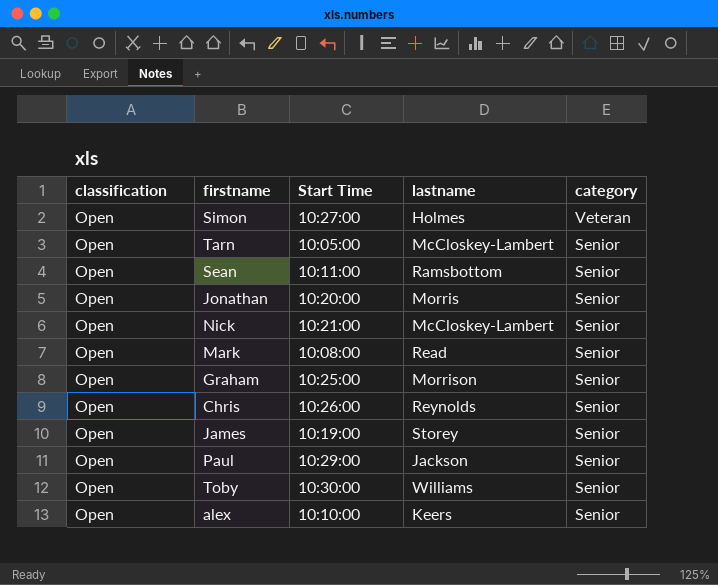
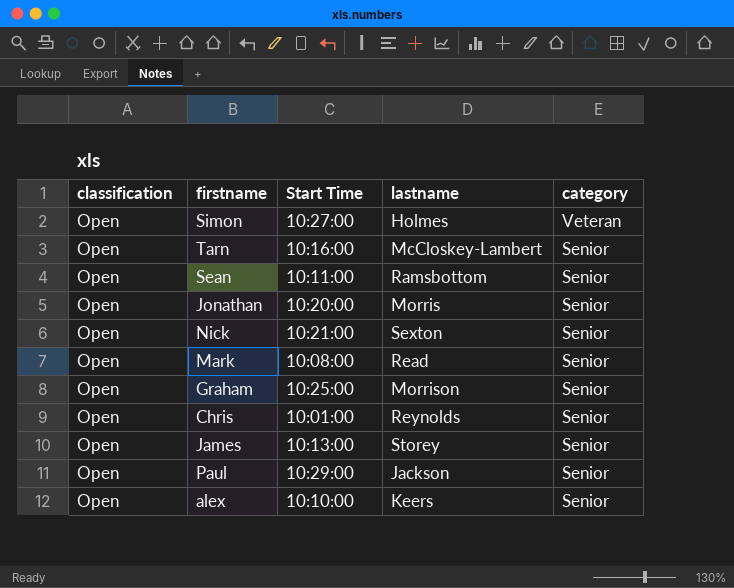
row Toby: Open | 10:30:00 | Williams | Senior -> none
Tarn | Start Time: 10:05:00 -> 10:16:00
Nick | lastname: McCloskey-Lambert -> Sexton
Chris | Start Time: 10:26:00 -> 10:01:00
James | Start Time: 10:19:00 -> 10:13:00

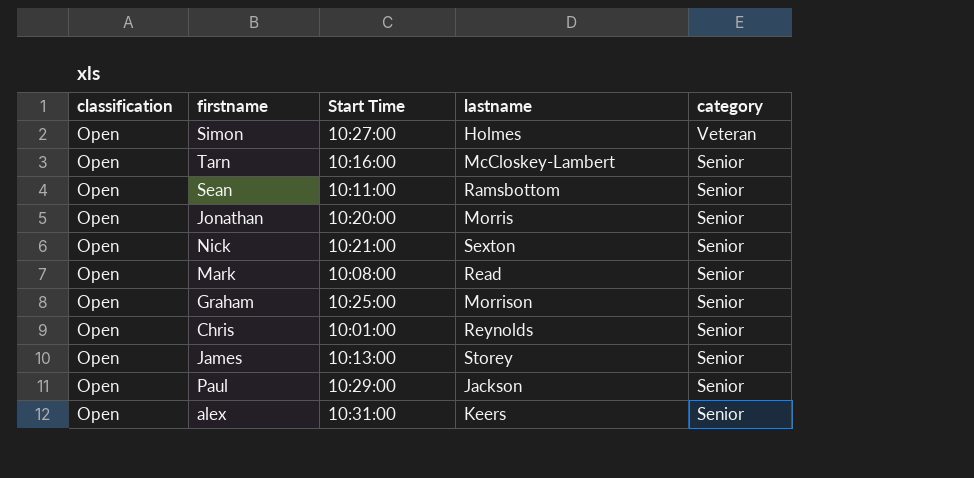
alex | Start Time: 10:10:00 -> 10:31:00

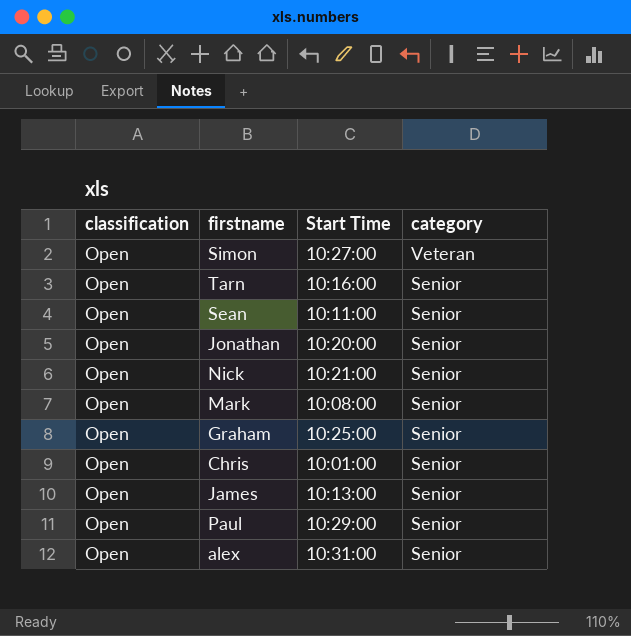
column lastname | position: 4 -> none

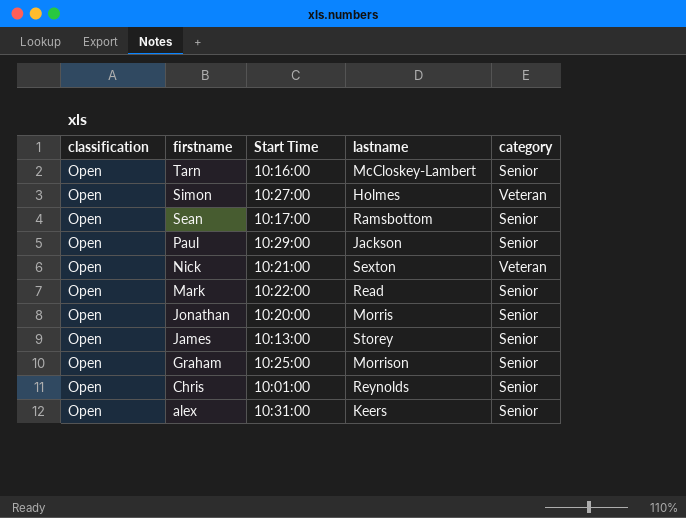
row order: category descending -> firstname descending
column lastname | position: none -> 4
Sean | Start Time: 10:11:00 -> 10:17:00
Nick | category: Senior -> Veteran
Mark | Start Time: 10:08:00 -> 10:22:00

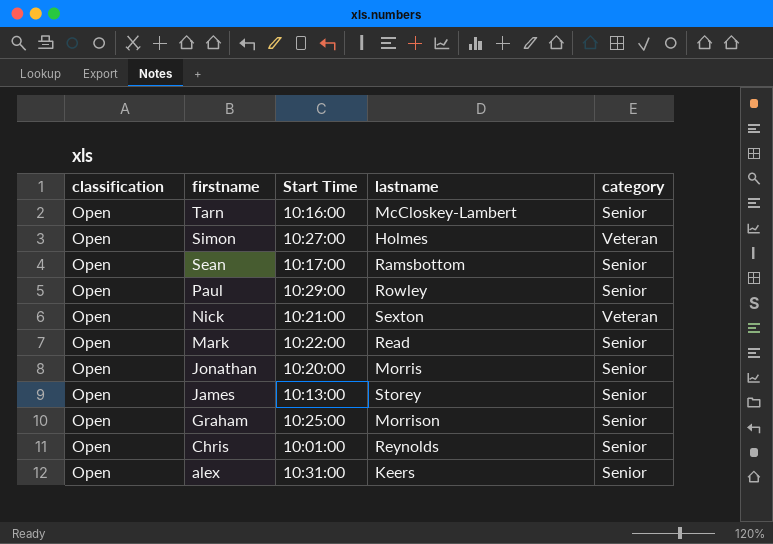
Paul | lastname: Jackson -> Rowley

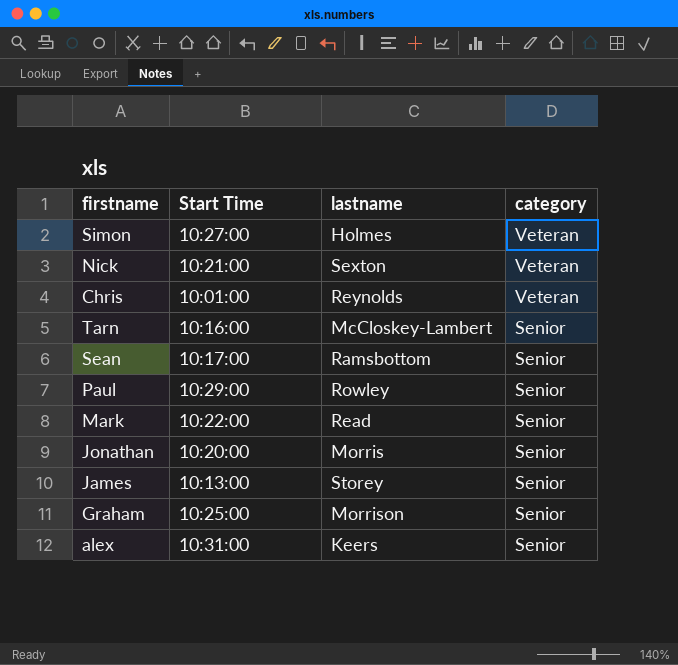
row order: firstname descending -> category descending
column classification | position: 1 -> none
Chris | category: Senior -> Veteran

